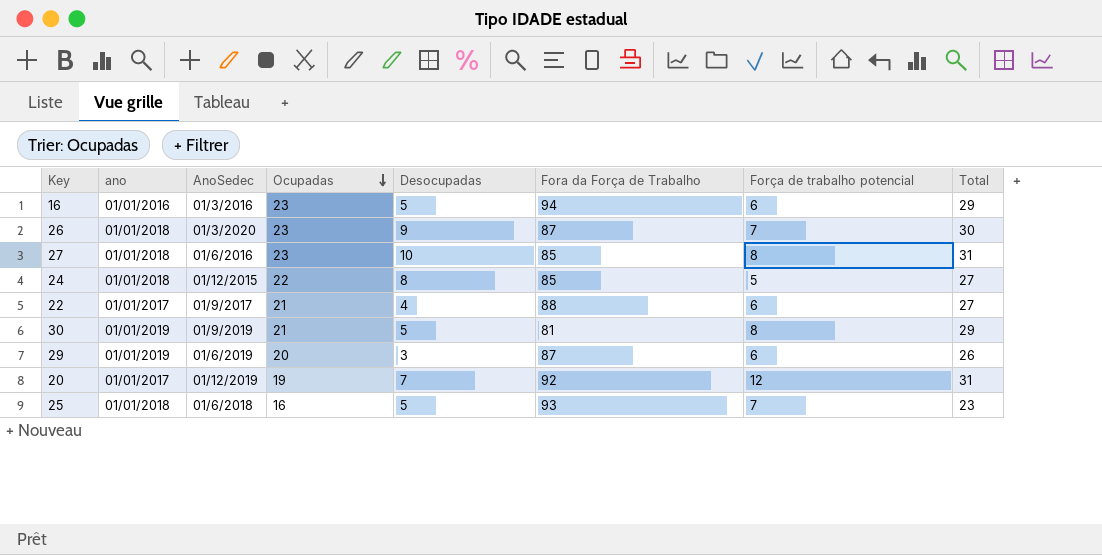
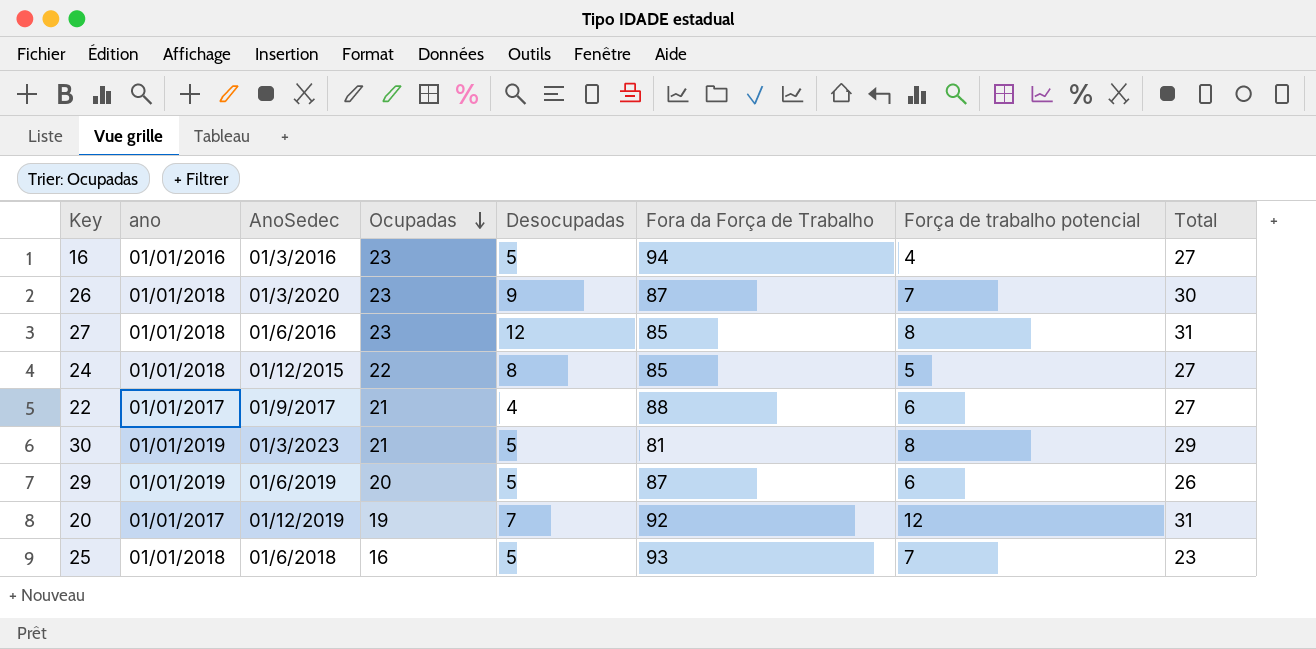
16 | Força de trabalho potencial: 6 -> 4
16 | Total: 29 -> 27
27 | Desocupadas: 10 -> 12
30 | AnoSedec: 01/9/2019 -> 01/3/2023
29 | Desocupadas: 3 -> 5

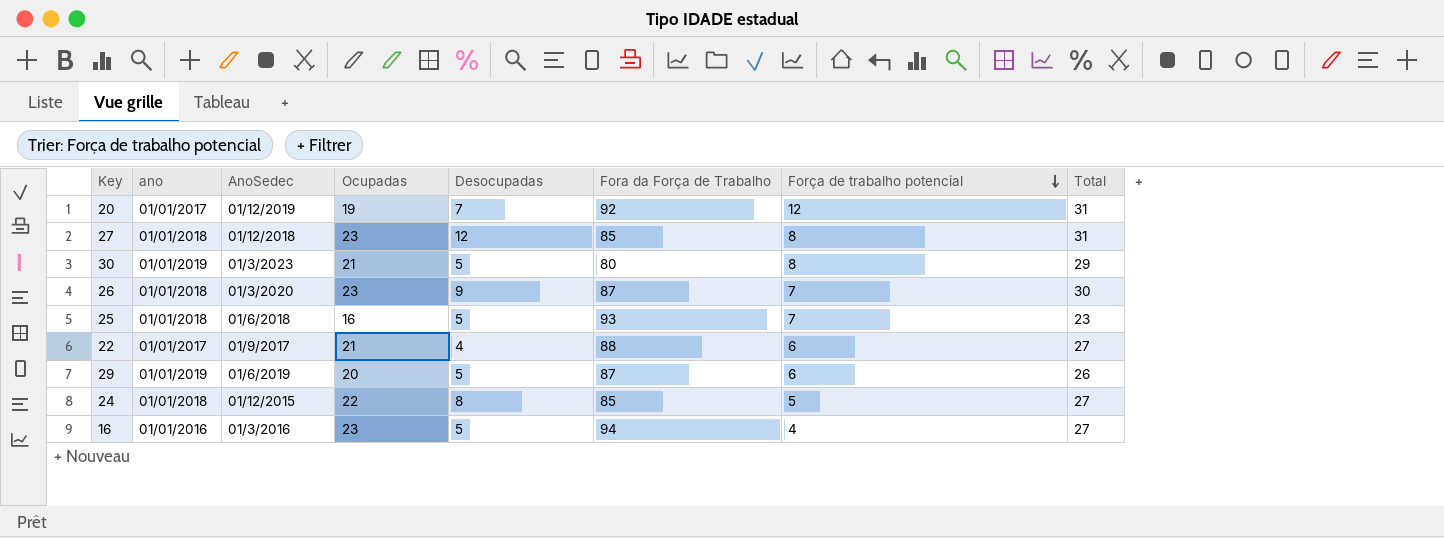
row order: Ocupadas descending -> Força de trabalho potencial descending
27 | AnoSedec: 01/6/2016 -> 01/12/2018
30 | Fora da Força de Trabalho: 81 -> 80

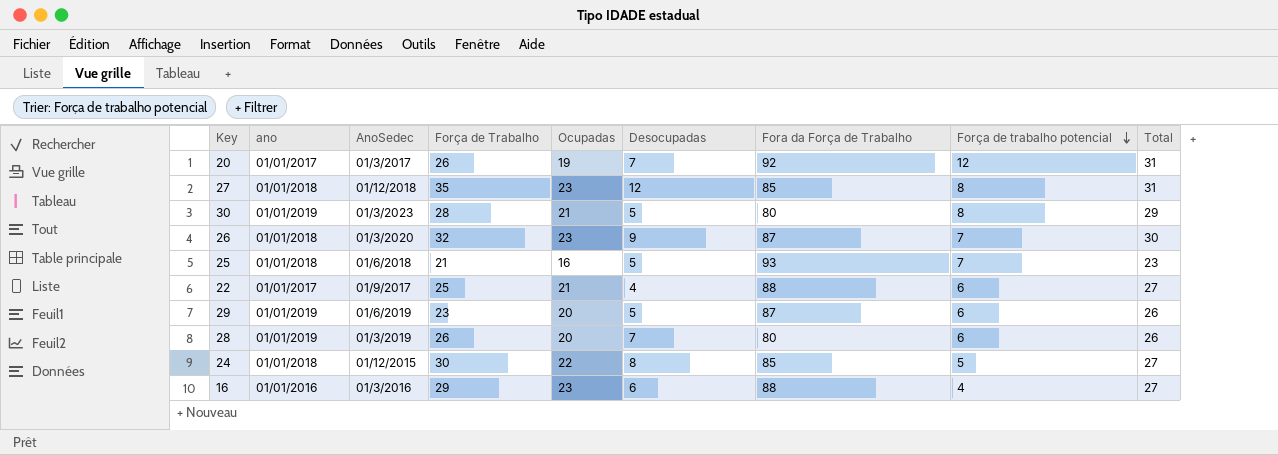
column Força de Trabalho | position: none -> 4
20 | AnoSedec: 01/12/2019 -> 01/3/2017
row 28: none -> 01/01/2019 | 01/3/2019 | 26 | 20 | 7 | 80 | 6 | 26
16 | Desocupadas: 5 -> 6
16 | Fora da Força de Trabalho: 94 -> 88

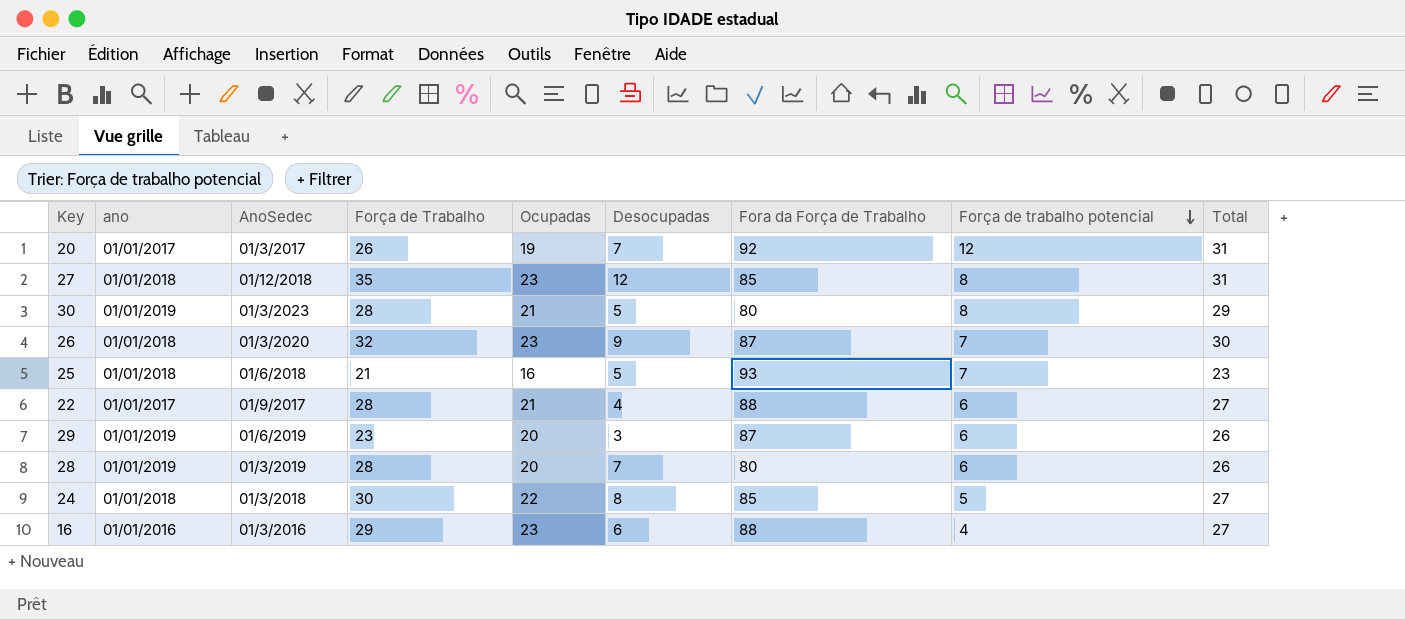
22 | Força de Trabalho: 25 -> 28
29 | Desocupadas: 5 -> 3
28 | Força de Trabalho: 26 -> 28
24 | AnoSedec: 01/12/2015 -> 01/3/2018

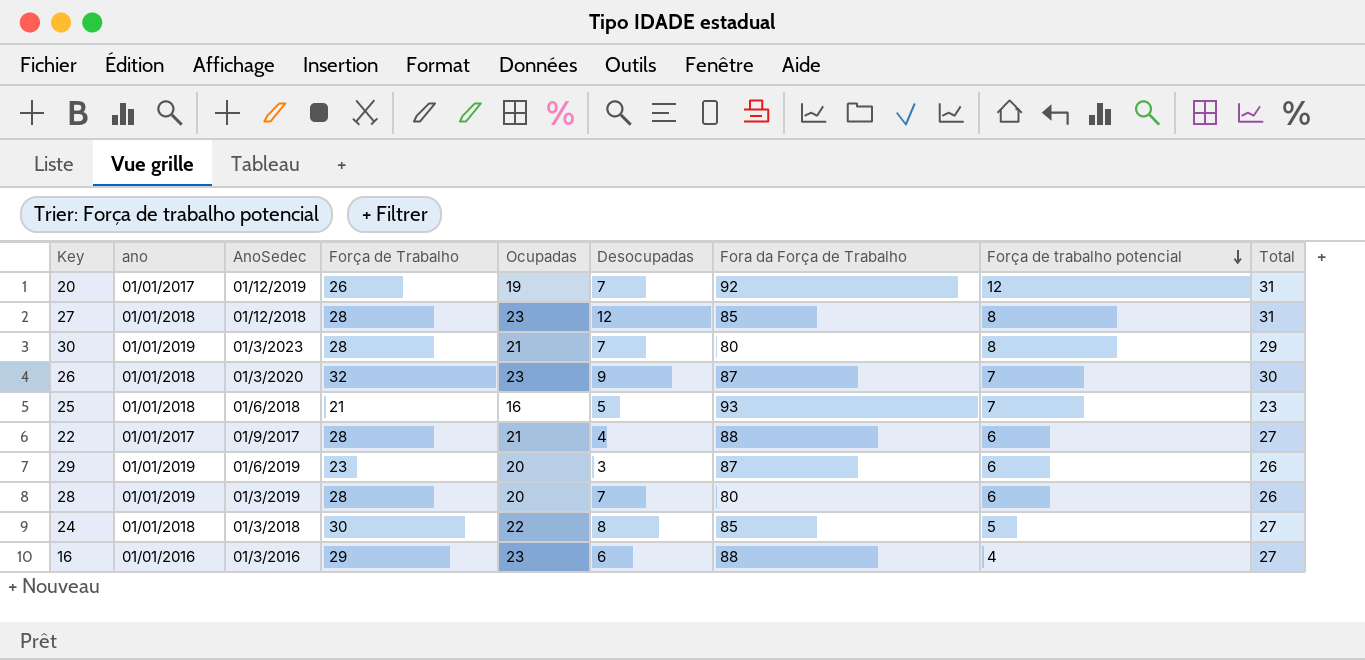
20 | AnoSedec: 01/3/2017 -> 01/12/2019
27 | Força de Trabalho: 35 -> 28
30 | Desocupadas: 5 -> 7

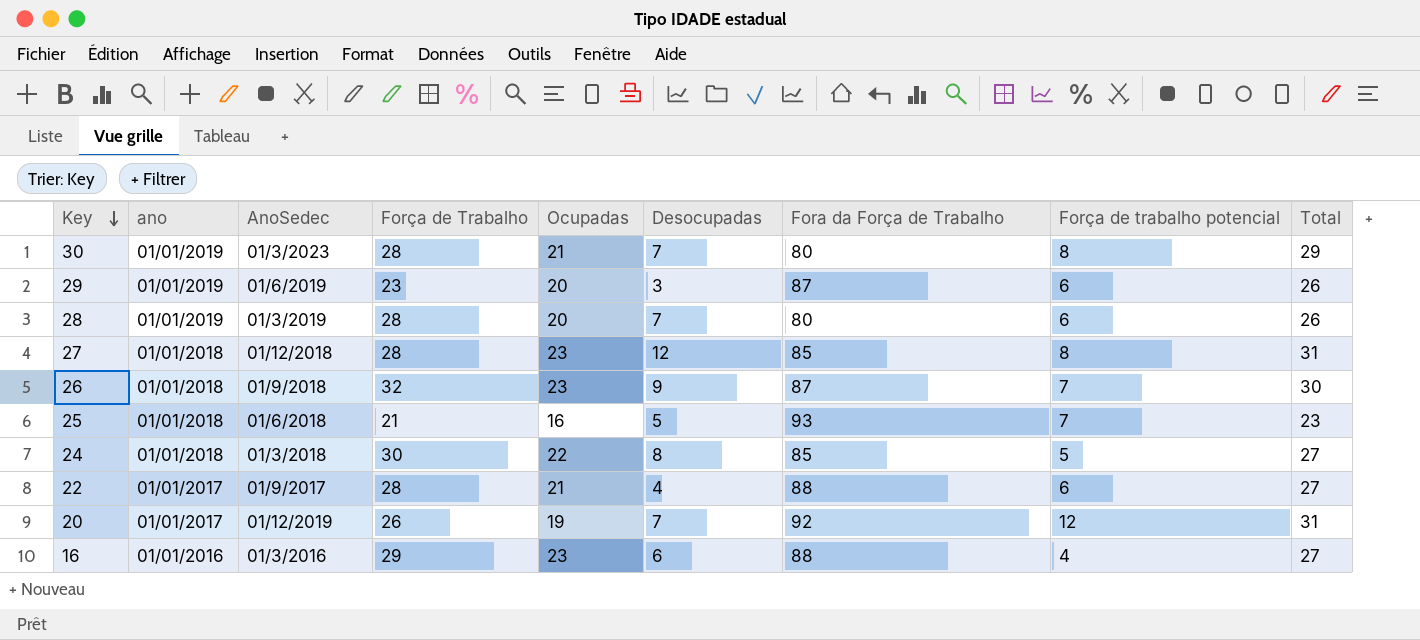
row order: Força de trabalho potencial descending -> Key descending
26 | AnoSedec: 01/3/2020 -> 01/9/2018

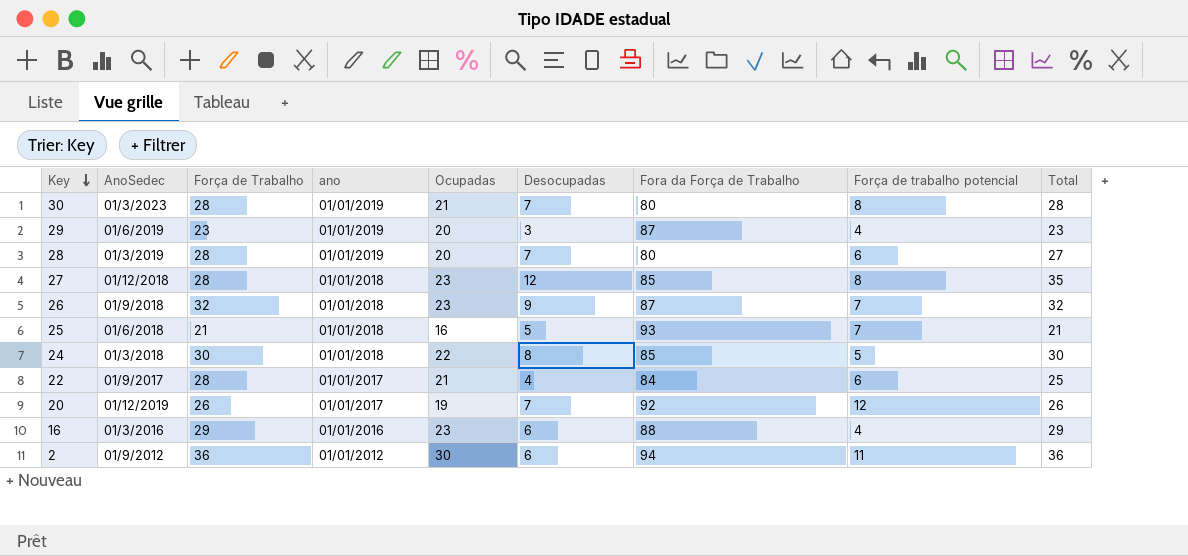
column ano | position: 2 -> 4
column Total | formula: [Ocupadas] + [Força de trabalho potencial] -> [Ocupadas] + [Desocupadas]
29 | Força de trabalho potencial: 6 -> 4
22 | Fora da Força de Trabalho: 88 -> 84
row 2: none -> 01/9/2012 | 36 | 01/01/2012 | 30 | 6 | 94 | 11 | 36

